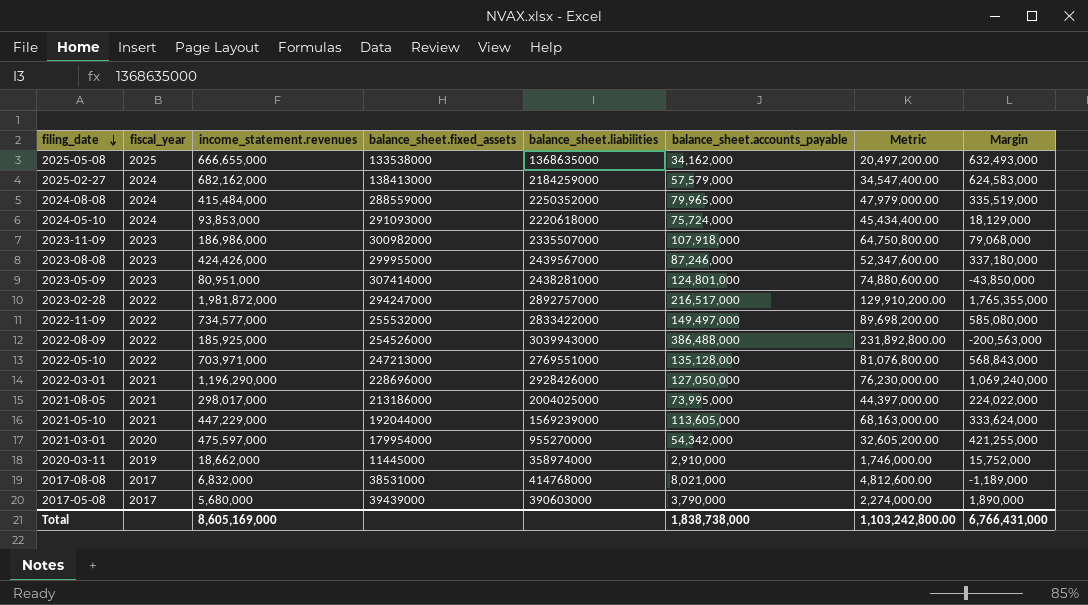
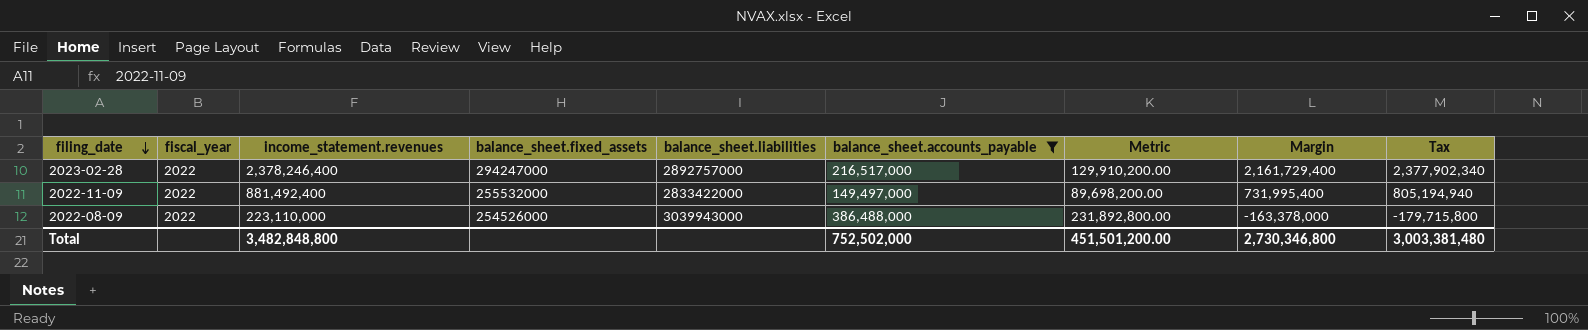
filter: none -> balance_sheet.accounts_payable >= 149,497,000
column Tax | formula: none -> [Margin] * 1.1
2023-02-28 | income_statement.revenues: 1,981,872,000 -> 2,378,246,400
2023-02-28 | Margin: 1,765,355,000 -> 2,161,729,400
2022-11-09 | income_statement.revenues: 734,577,000 -> 881,492,400
2022-11-09 | Margin: 585,080,000 -> 731,995,400
2022-08-09 | income_statement.revenues: 185,925,000 -> 223,110,000
2022-08-09 | Margin: -200,563,000 -> -163,378,000
Total | income_statement.revenues: 8,605,169,000 -> 3,482,848,800
Total | balance_sheet.accounts_payable: 1,838,738,000 -> 752,502,000
Total | Metric: 1,103,242,800.00 -> 451,501,200.00
Total | Margin: 6,766,431,000 -> 2,730,346,800

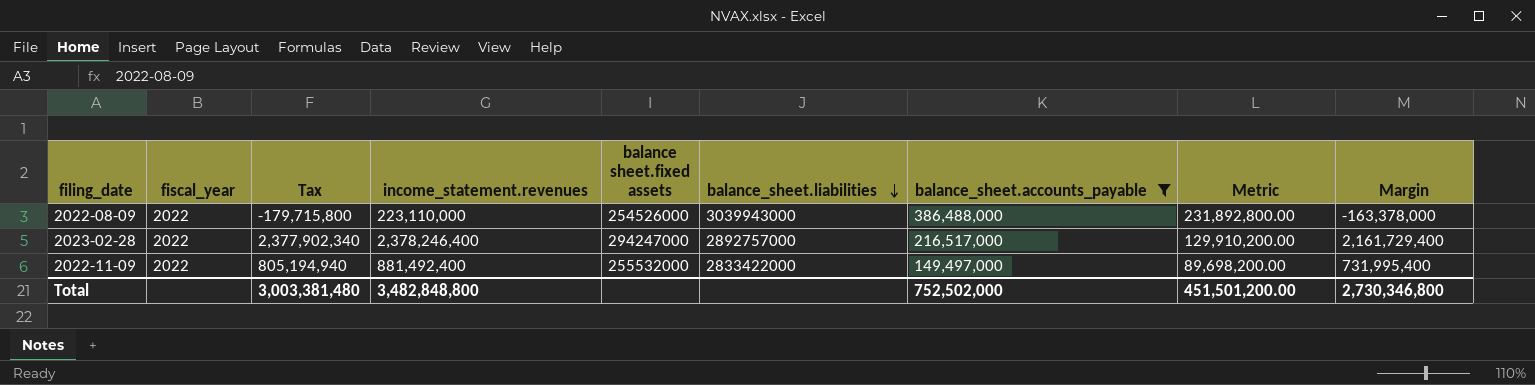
row order: filing_date descending -> balance_sheet.liabilities descending
column Tax | position: 9 -> 3
column name: balance_sheet.fixed_assets -> balance sheet.fixed assets

